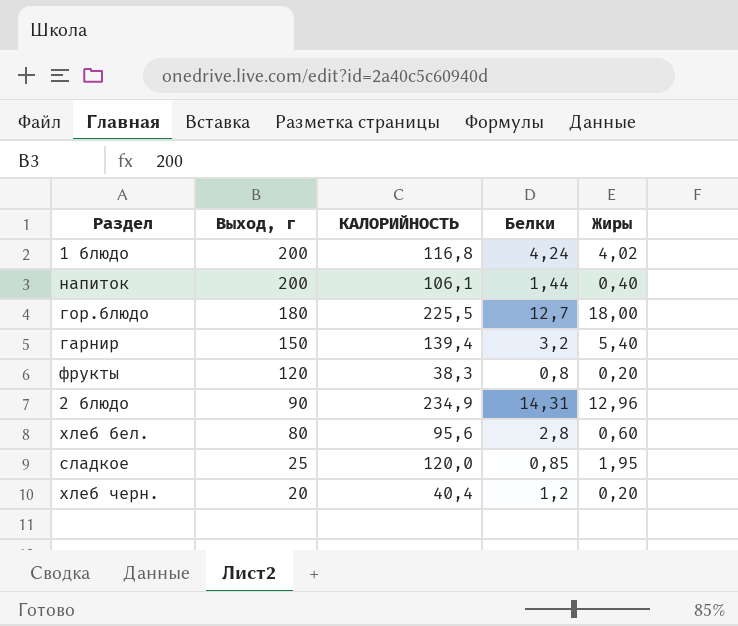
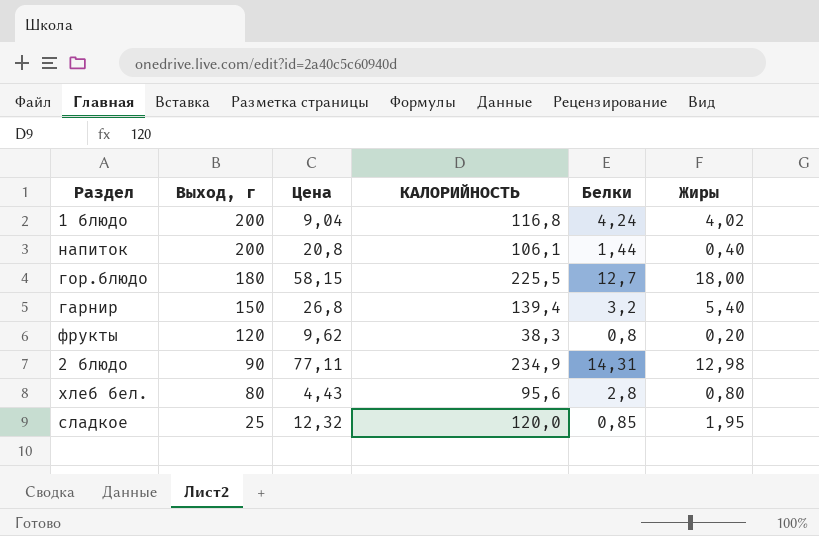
column Цена | position: none -> 3
row хлеб черн.: 20 | 40,4 | 1,2 | 0,20 -> none
2 блюдо | Жиры: 12,96 -> 12,98
хлеб бел. | Жиры: 0,60 -> 0,80

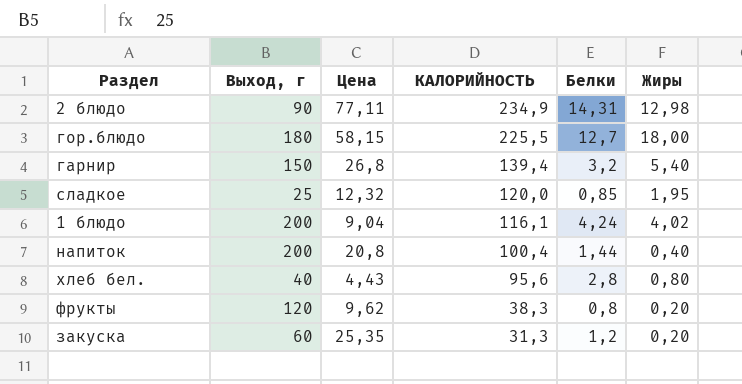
row order: Выход, г descending -> КАЛОРИЙНОСТЬ descending
1 блюдо | КАЛОРИЙНОСТЬ: 116,8 -> 116,1
напиток | КАЛОРИЙНОСТЬ: 106,1 -> 100,4
хлеб бел. | Выход, г: 80 -> 40
row закуска: none -> 60 | 25,35 | 31,3 | 1,2 | 0,20

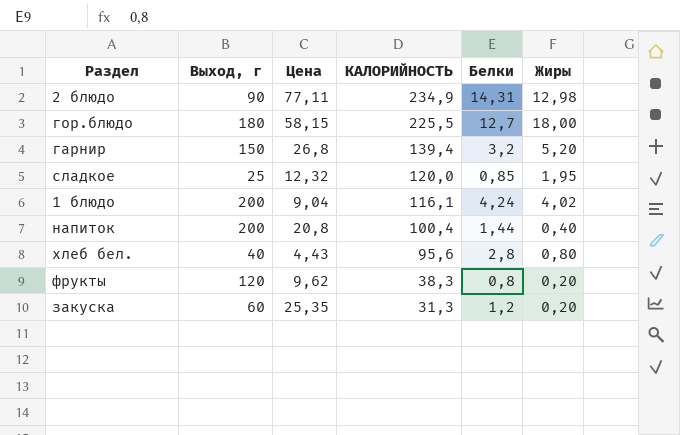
гарнир | Жиры: 5,40 -> 5,20

